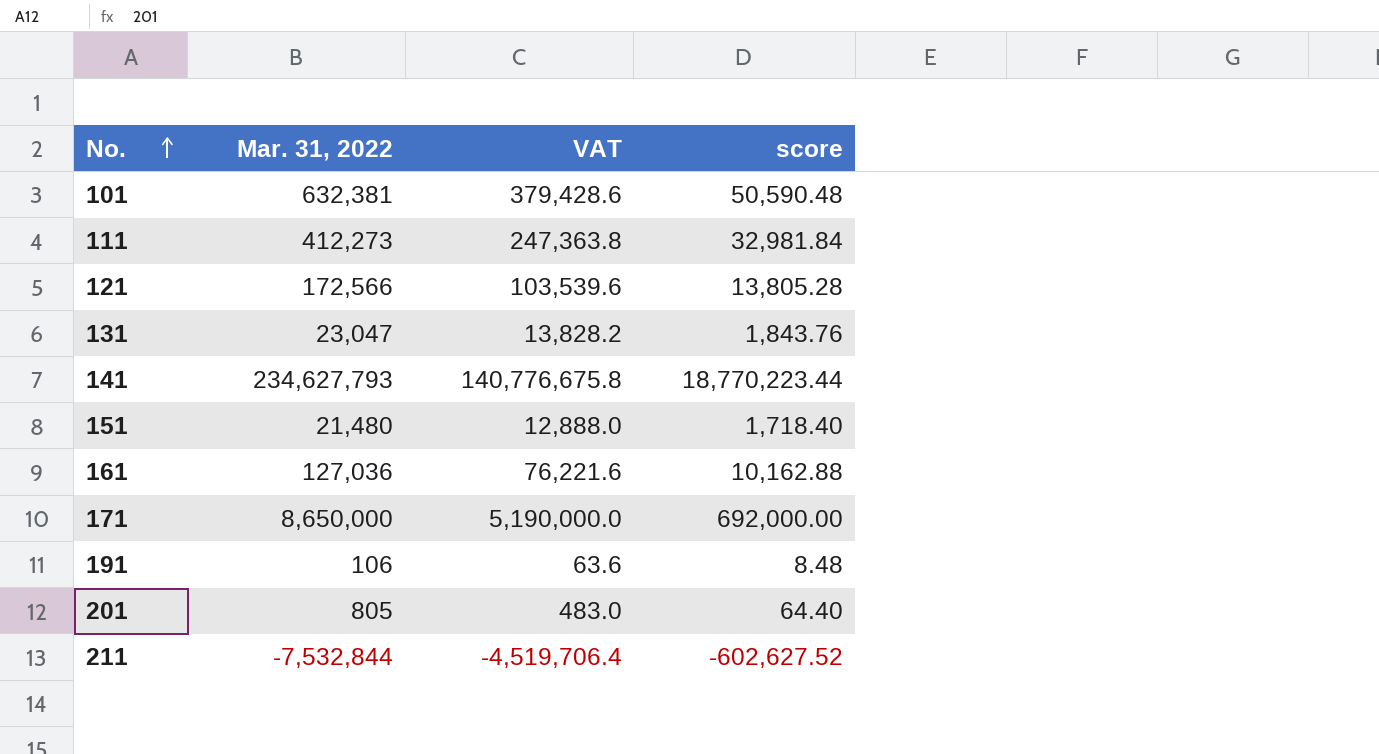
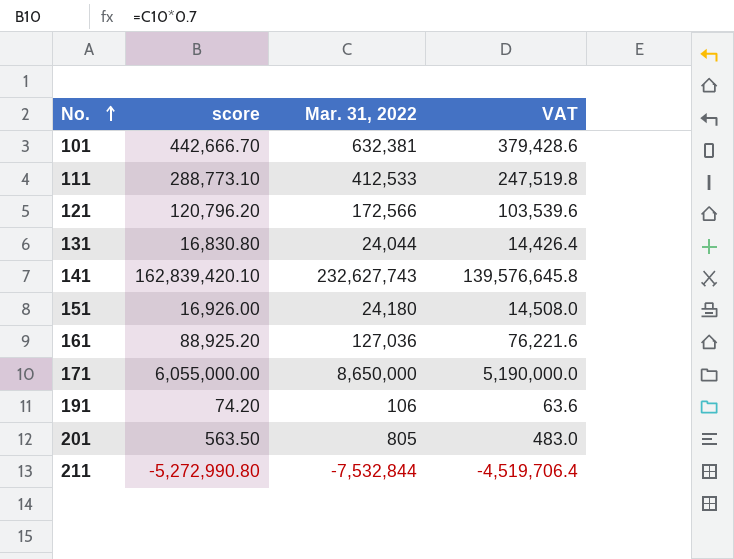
column score | formula: [Mar. 31, 2022] * 0.08 -> [Mar. 31, 2022] * 0.7
column score | position: 4 -> 2
111 | Mar. 31, 2022: 412,273 -> 412,533
111 | VAT: 247,363.8 -> 247,519.8
131 | Mar. 31, 2022: 23,047 -> 24,044
131 | VAT: 13,828.2 -> 14,426.4
141 | Mar. 31, 2022: 234,627,793 -> 232,627,743
141 | VAT: 140,776,675.8 -> 139,576,645.8
151 | Mar. 31, 2022: 21,480 -> 24,180
151 | VAT: 12,888.0 -> 14,508.0

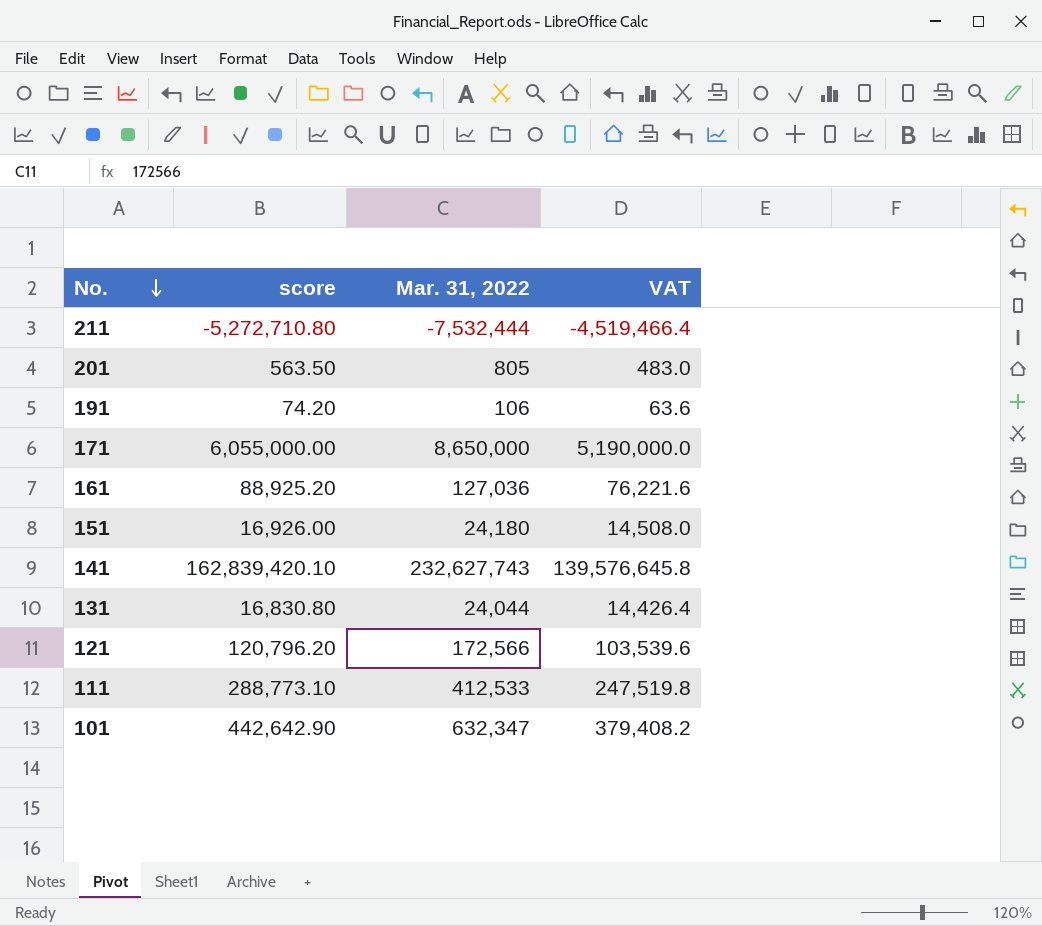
row order: No. ascending -> No. descending
211 | score: -5,272,990.80 -> -5,272,710.80
211 | Mar. 31, 2022: -7,532,844 -> -7,532,444
211 | VAT: -4,519,706.4 -> -4,519,466.4
101 | score: 442,666.70 -> 442,642.90
101 | Mar. 31, 2022: 632,381 -> 632,347
101 | VAT: 379,428.6 -> 379,408.2

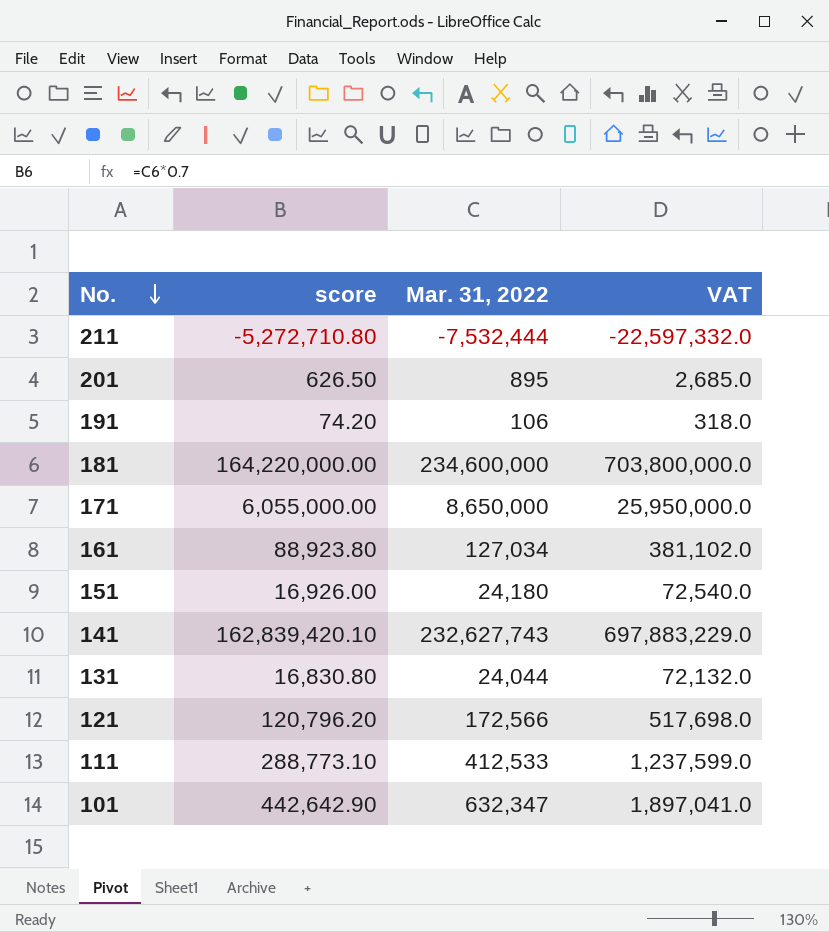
column VAT | formula: [Mar. 31, 2022] * 0.6 -> [Mar. 31, 2022] * 3
201 | score: 563.50 -> 626.50
201 | Mar. 31, 2022: 805 -> 895
row 181: none -> 164,220,000.00 | 234,600,000 | 703,800,000.0
161 | score: 88,925.20 -> 88,923.80
161 | Mar. 31, 2022: 127,036 -> 127,034

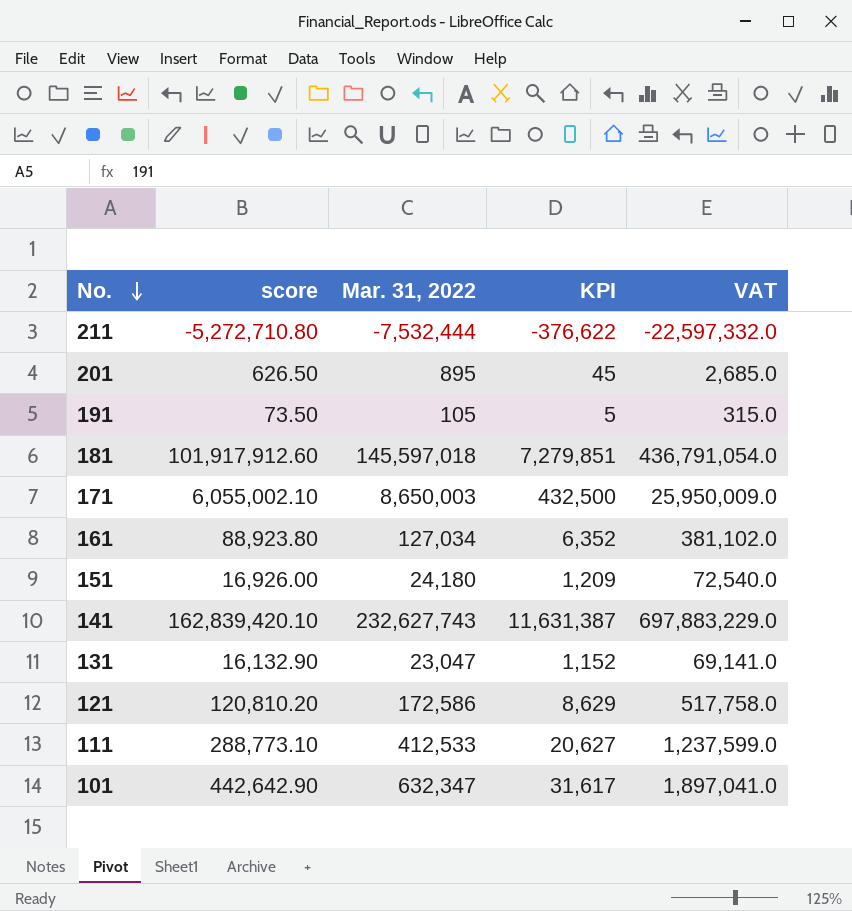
column KPI | formula: none -> [Mar. 31, 2022] * 0.05
191 | score: 74.20 -> 73.50
191 | Mar. 31, 2022: 106 -> 105
191 | VAT: 318.0 -> 315.0
181 | score: 164,220,000.00 -> 101,917,912.60
181 | Mar. 31, 2022: 234,600,000 -> 145,597,018
181 | VAT: 703,800,000.0 -> 436,791,054.0
171 | score: 6,055,000.00 -> 6,055,002.10
171 | Mar. 31, 2022: 8,650,000 -> 8,650,003
171 | VAT: 25,950,000.0 -> 25,950,009.0
131 | score: 16,830.80 -> 16,132.90
131 | Mar. 31, 2022: 24,044 -> 23,047
131 | VAT: 72,132.0 -> 69,141.0
121 | score: 120,796.20 -> 120,810.20
121 | Mar. 31, 2022: 172,566 -> 172,586
121 | VAT: 517,698.0 -> 517,758.0

